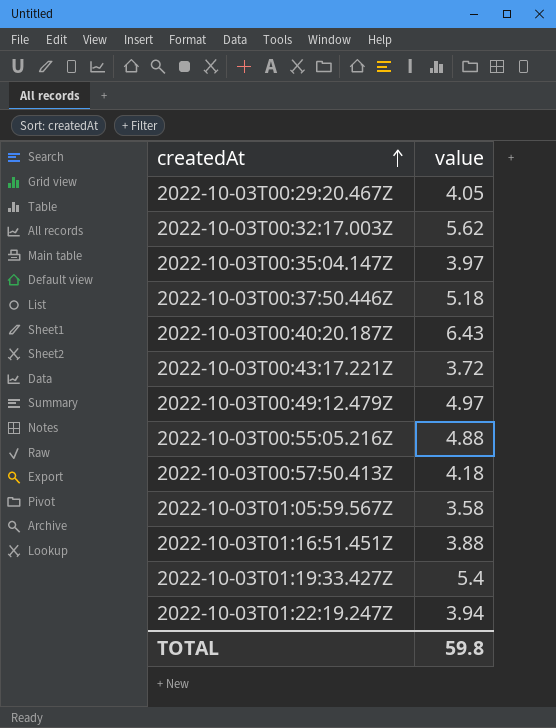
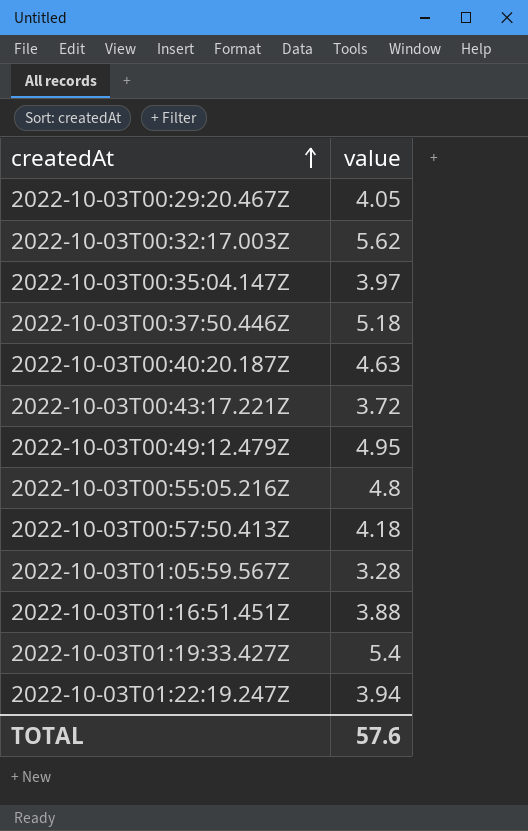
2022-10-03T00:40:20.187Z | value: 6.43 -> 4.63
2022-10-03T00:49:12.479Z | value: 4.97 -> 4.95
2022-10-03T00:55:05.216Z | value: 4.88 -> 4.8
2022-10-03T01:05:59.567Z | value: 3.58 -> 3.28
TOTAL | value: 59.8 -> 57.6

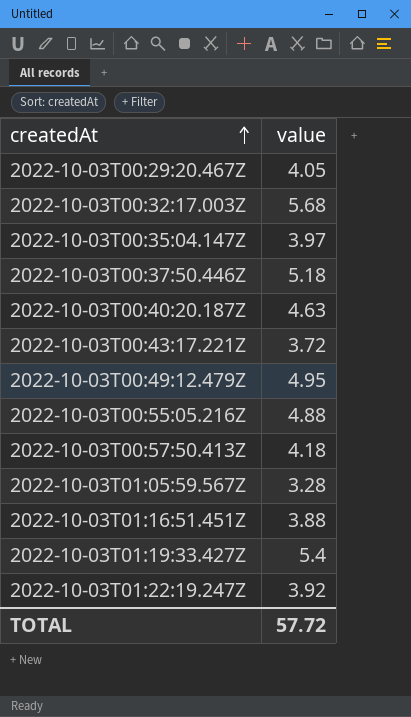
2022-10-03T00:32:17.003Z | value: 5.62 -> 5.68
2022-10-03T00:55:05.216Z | value: 4.8 -> 4.88
2022-10-03T01:22:19.247Z | value: 3.94 -> 3.92
TOTAL | value: 57.6 -> 57.72

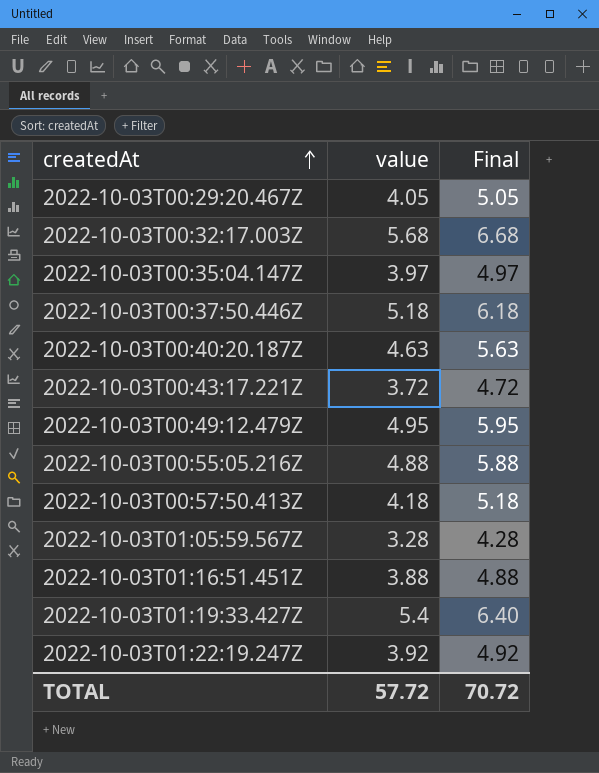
column Final | formula: none -> [value] + 1

